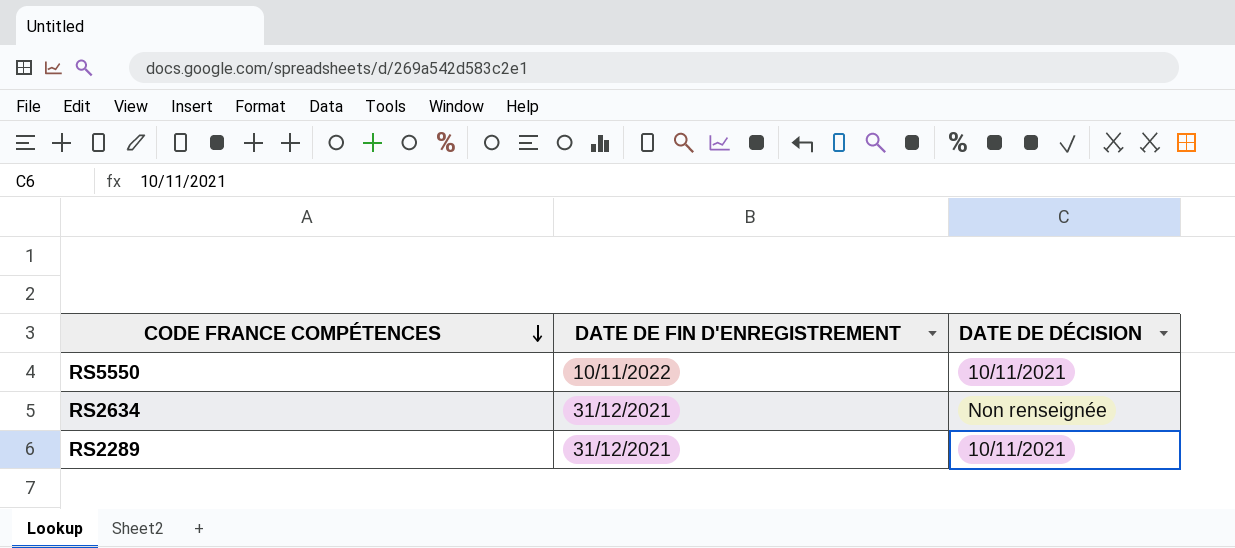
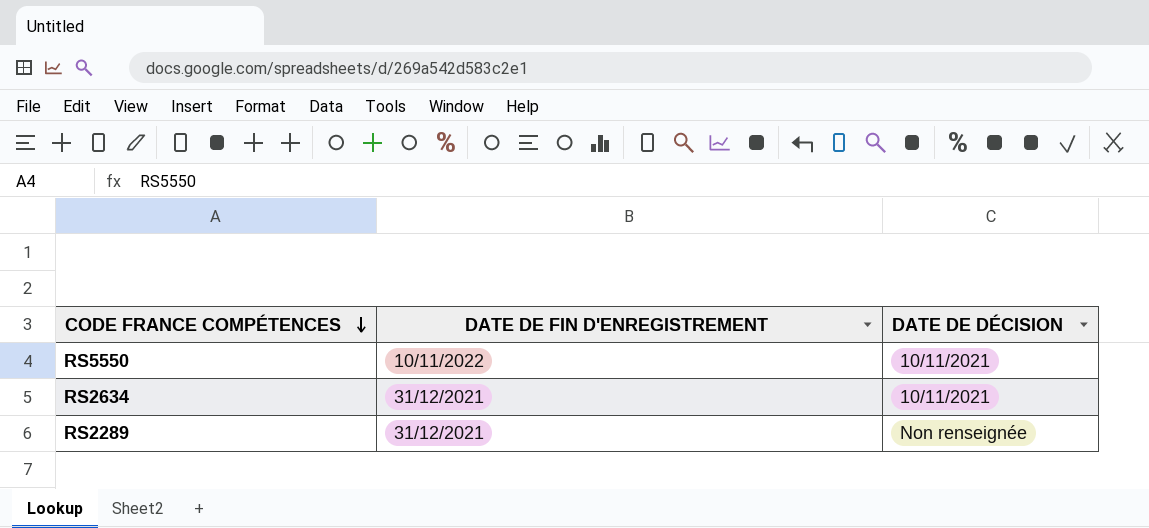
RS2634 | DATE DE DÉCISION: Non renseignée -> 10/11/2021
RS2289 | DATE DE DÉCISION: 10/11/2021 -> Non renseignée

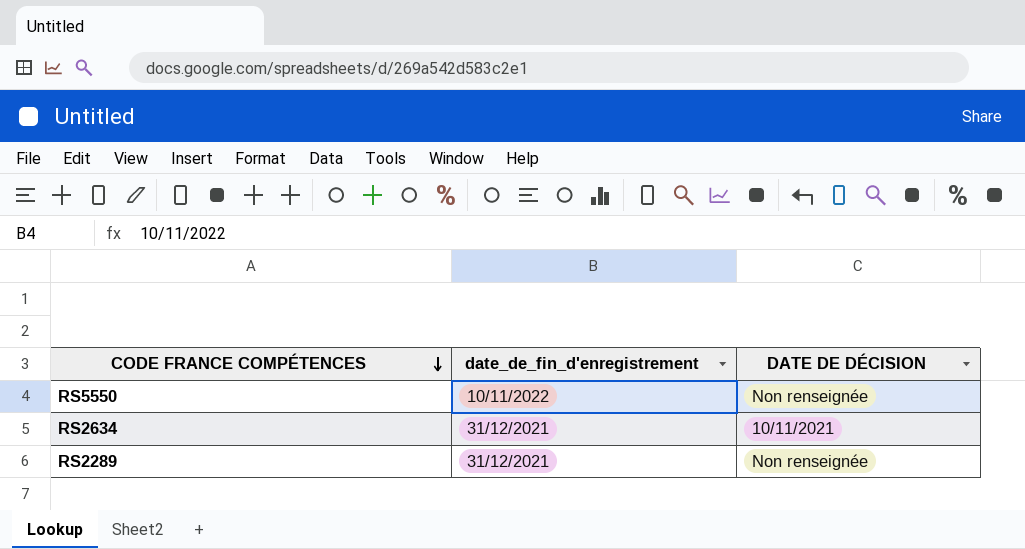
column name: DATE DE FIN D'ENREGISTREMENT -> date_de_fin_d'enregistrement
RS5550 | DATE DE DÉCISION: 10/11/2021 -> Non renseignée

